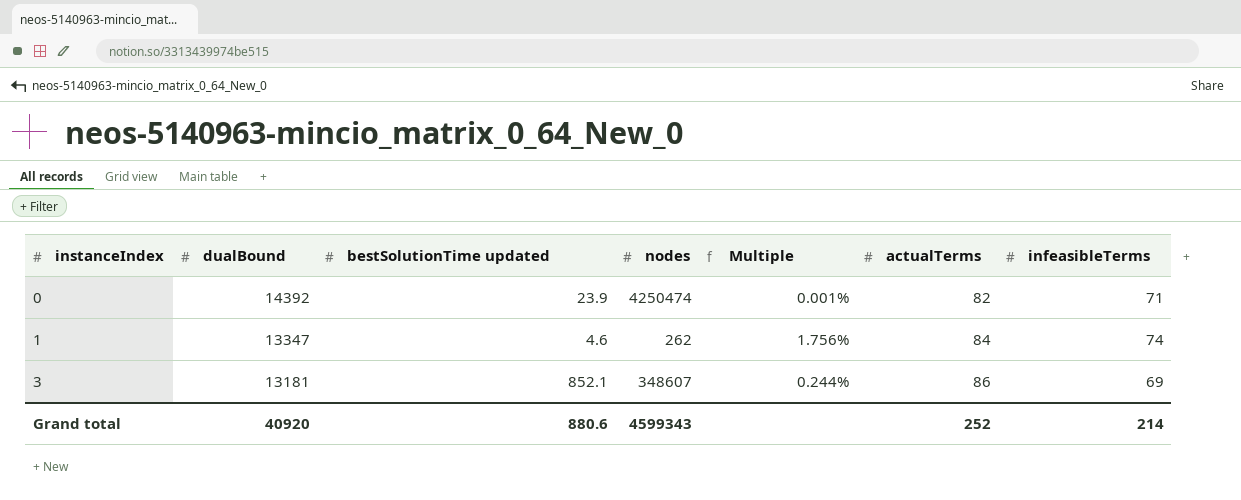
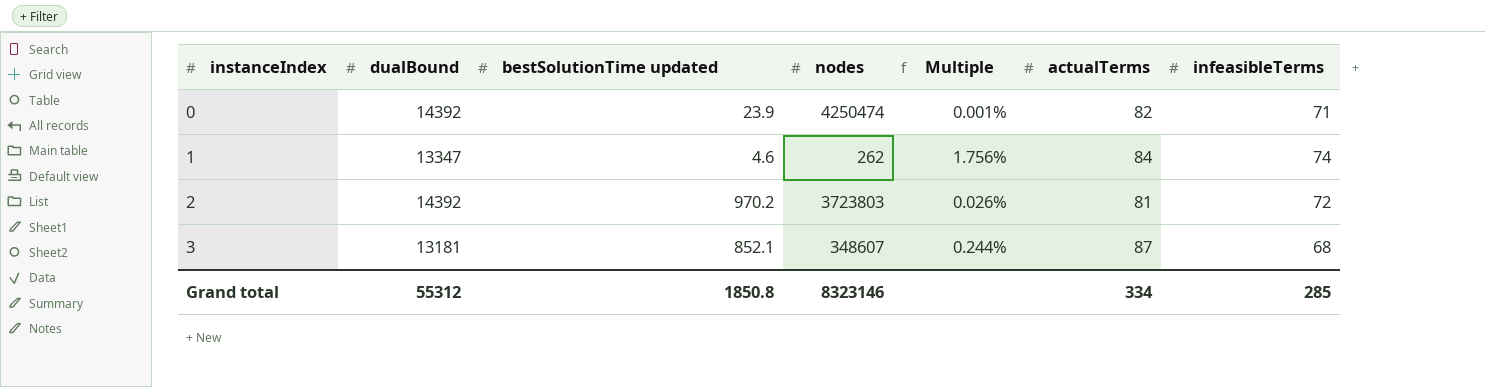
row 2: none -> 14392 | 970.2 | 3723803 | 0.026% | 81 | 72
3 | actualTerms: 86 -> 87
3 | infeasibleTerms: 69 -> 68
Grand total | dualBound: 40920 -> 55312
Grand total | bestSolutionTime updated: 880.6 -> 1850.8
Grand total | nodes: 4599343 -> 8323146
Grand total | actualTerms: 252 -> 334
Grand total | infeasibleTerms: 214 -> 285

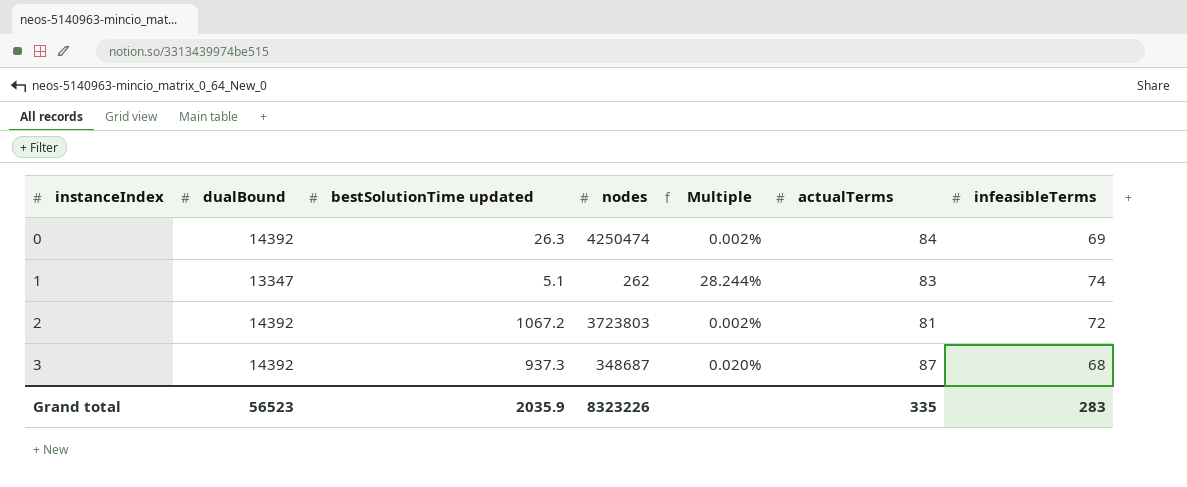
column Multiple | formula: [bestSolutionTime updated] / [nodes] -> [infeasibleTerms] / [nodes]
0 | bestSolutionTime updated: 23.9 -> 26.3
0 | actualTerms: 82 -> 84
0 | infeasibleTerms: 71 -> 69
1 | bestSolutionTime updated: 4.6 -> 5.1
1 | actualTerms: 84 -> 83
2 | bestSolutionTime updated: 970.2 -> 1067.2
3 | dualBound: 13181 -> 14392
3 | bestSolutionTime updated: 852.1 -> 937.3
3 | nodes: 348607 -> 348687
Grand total | dualBound: 55312 -> 56523
Grand total | bestSolutionTime updated: 1850.8 -> 2035.9
Grand total | nodes: 8323146 -> 8323226
Grand total | actualTerms: 334 -> 335
Grand total | infeasibleTerms: 285 -> 283

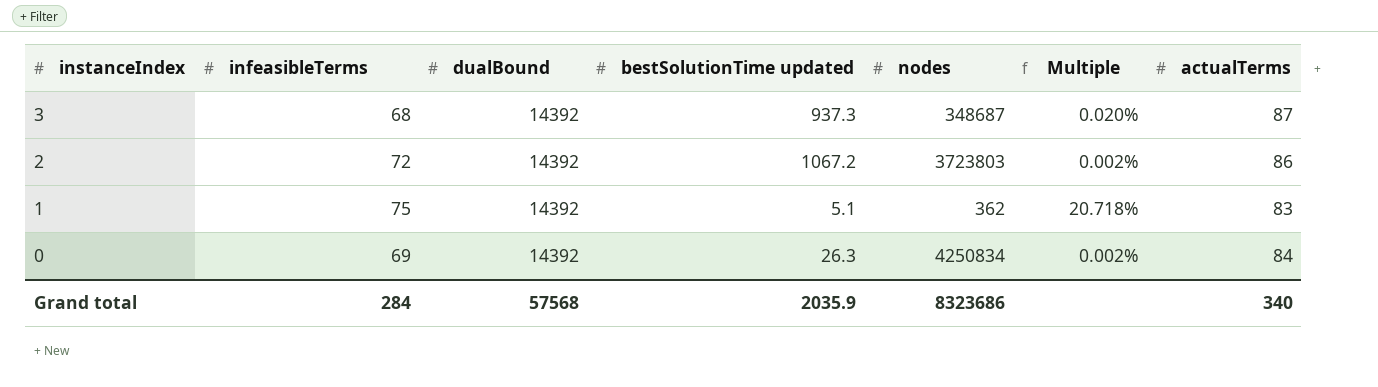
row order: instanceIndex ascending -> instanceIndex descending
column infeasibleTerms | position: 7 -> 2
2 | actualTerms: 81 -> 86
1 | infeasibleTerms: 74 -> 75
1 | dualBound: 13347 -> 14392
1 | nodes: 262 -> 362
1 | Multiple: 28.244% -> 20.718%
0 | nodes: 4250474 -> 4250834
Grand total | infeasibleTerms: 283 -> 284
Grand total | dualBound: 56523 -> 57568
Grand total | nodes: 8323226 -> 8323686
Grand total | actualTerms: 335 -> 340

